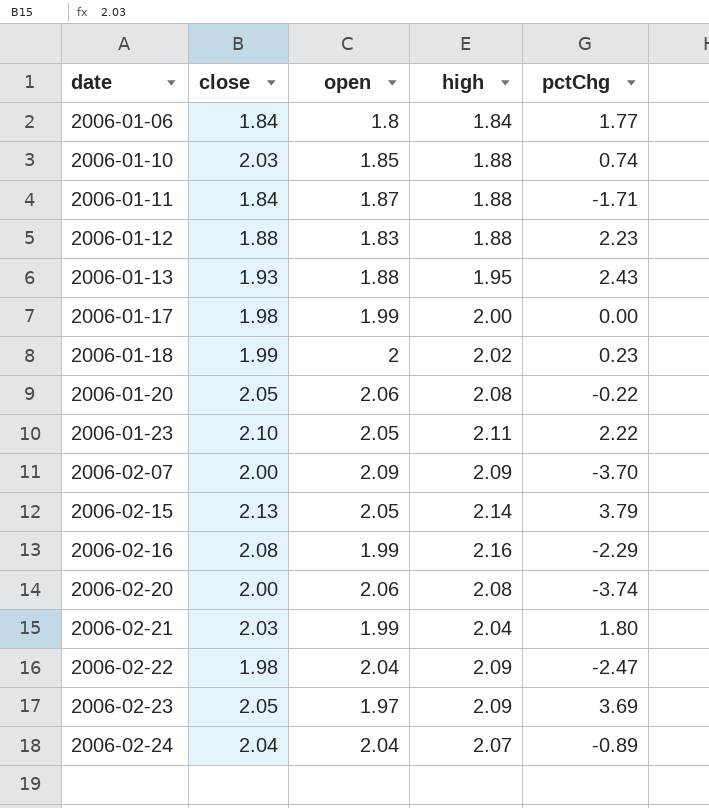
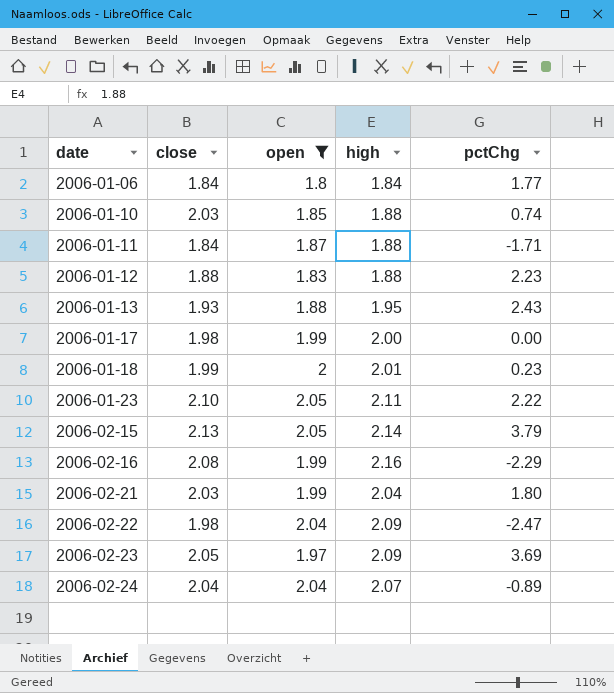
filter: none -> open <= 2.05
2006-01-18 | high: 2.02 -> 2.01

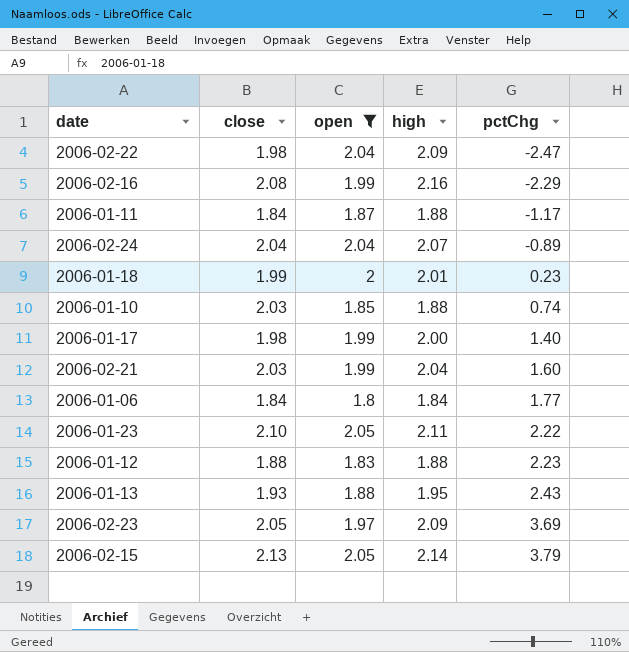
row order: date ascending -> pctChg ascending
2006-01-11 | pctChg: -1.71 -> -1.17
2006-01-17 | pctChg: 0.00 -> 1.40
2006-02-21 | pctChg: 1.80 -> 1.60

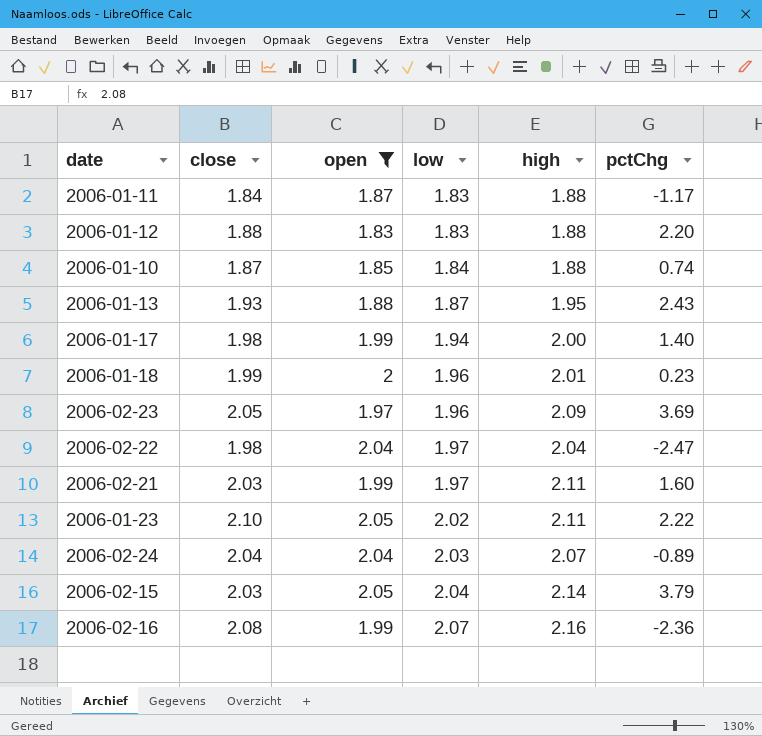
row order: pctChg ascending -> low ascending
column low | position: none -> 4
row 2006-01-06: 1.84 | 1.8 | 1.84 | 1.77 -> none
2006-01-12 | pctChg: 2.23 -> 2.20
2006-01-10 | close: 2.03 -> 1.87
2006-02-22 | high: 2.09 -> 2.04
2006-02-21 | high: 2.04 -> 2.11
2006-02-15 | close: 2.13 -> 2.03
2006-02-16 | pctChg: -2.29 -> -2.36

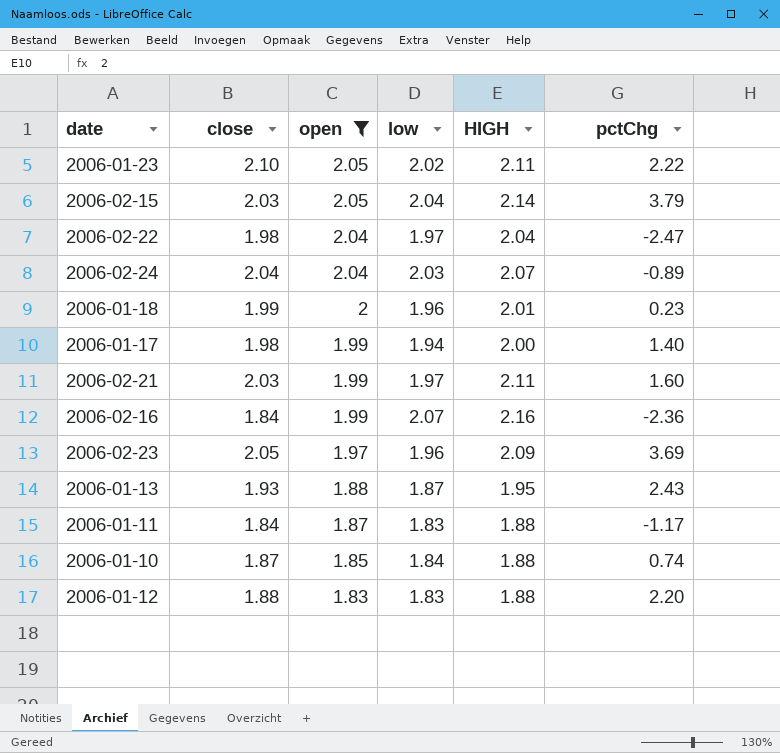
row order: low ascending -> open descending
column name: high -> HIGH
2006-02-16 | close: 2.08 -> 1.84

